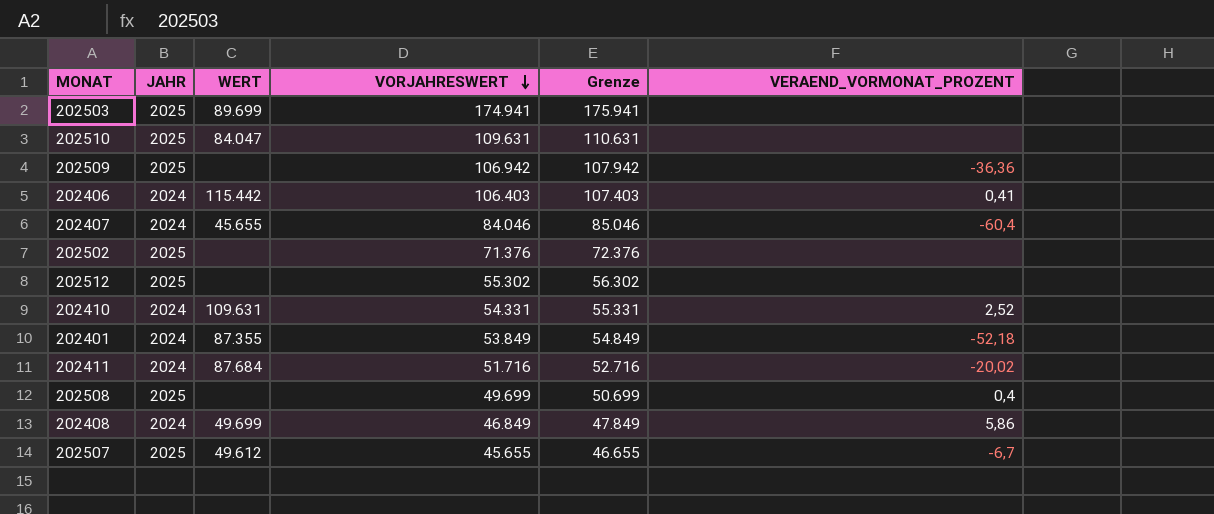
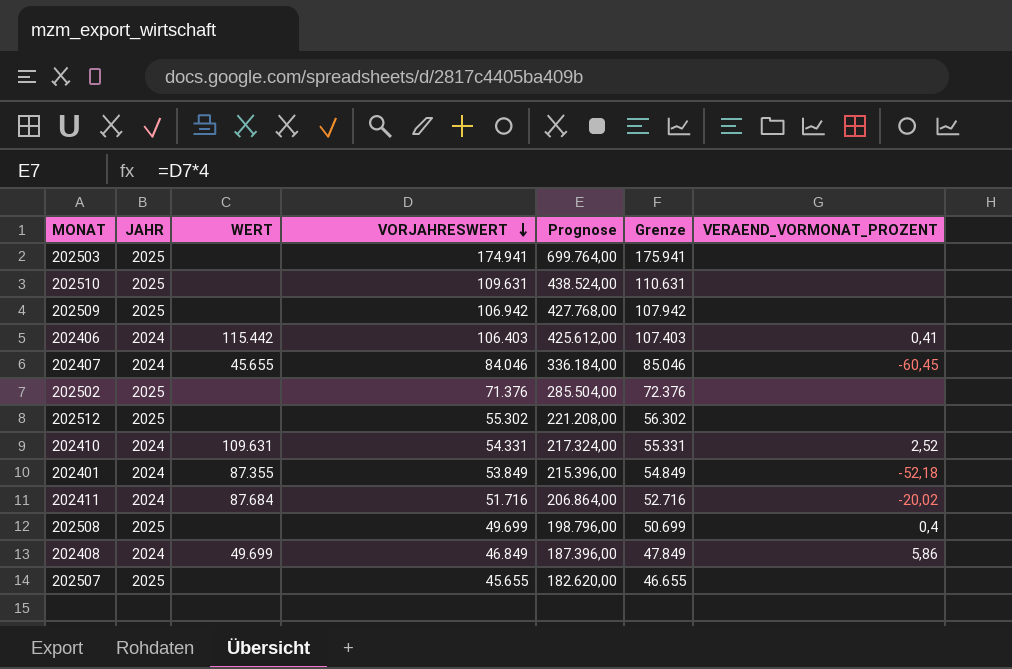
column Prognose | formula: none -> [VORJAHRESWERT] * 4
202503 | WERT: 89.699 -> none
202510 | WERT: 84.047 -> none
202509 | VERAEND_VORMONAT_PROZENT: -36,36 -> none
202407 | VERAEND_VORMONAT_PROZENT: -60,4 -> -60,45
202507 | WERT: 49.612 -> none
202507 | VERAEND_VORMONAT_PROZENT: -6,7 -> none

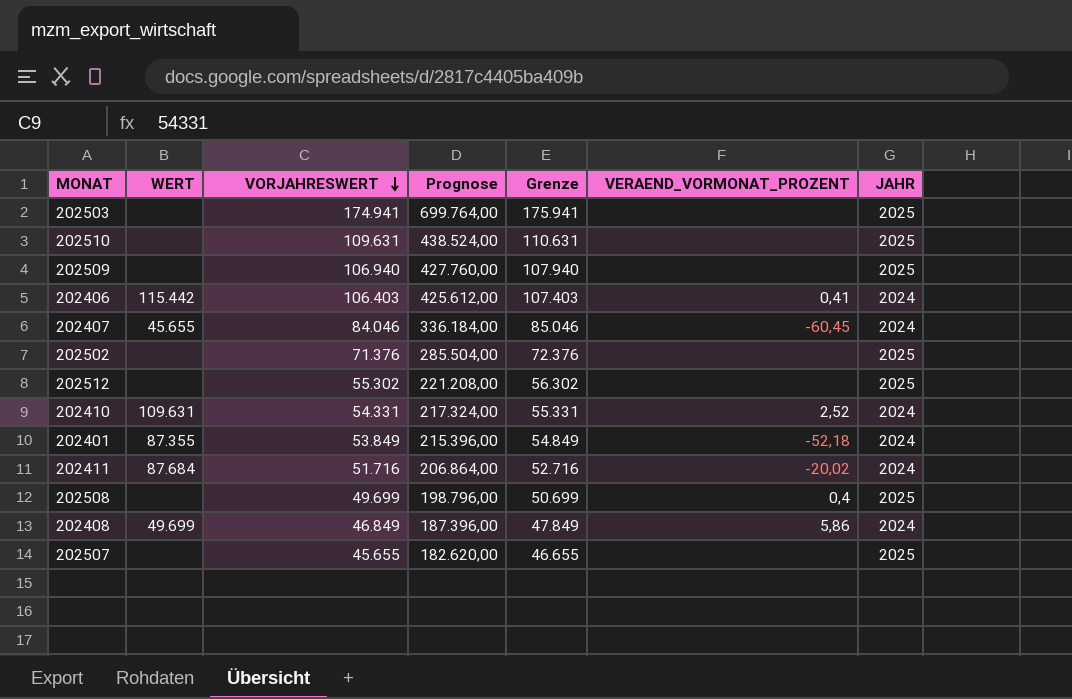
column JAHR | position: 2 -> 7
202509 | VORJAHRESWERT: 106.942 -> 106.940
202509 | Prognose: 427.768,00 -> 427.760,00
202509 | Grenze: 107.942 -> 107.940

